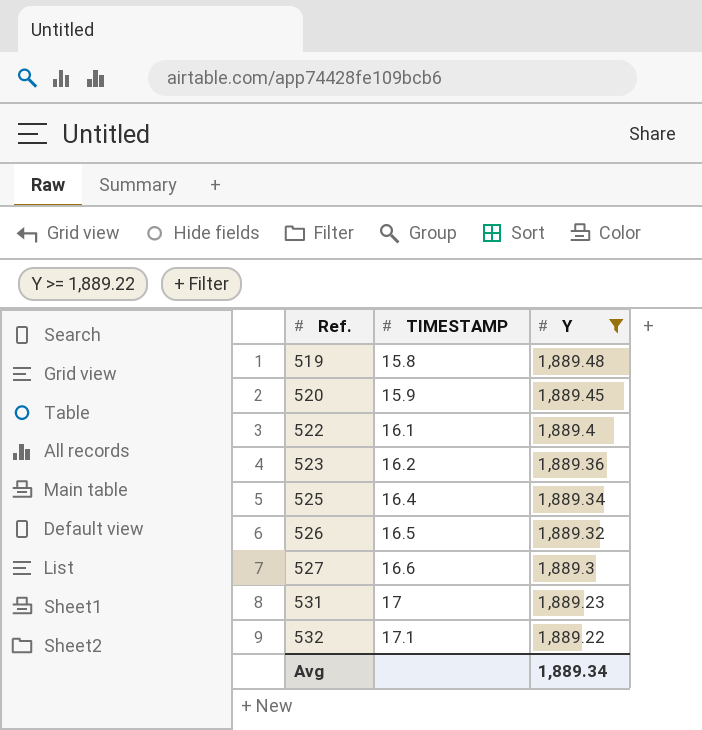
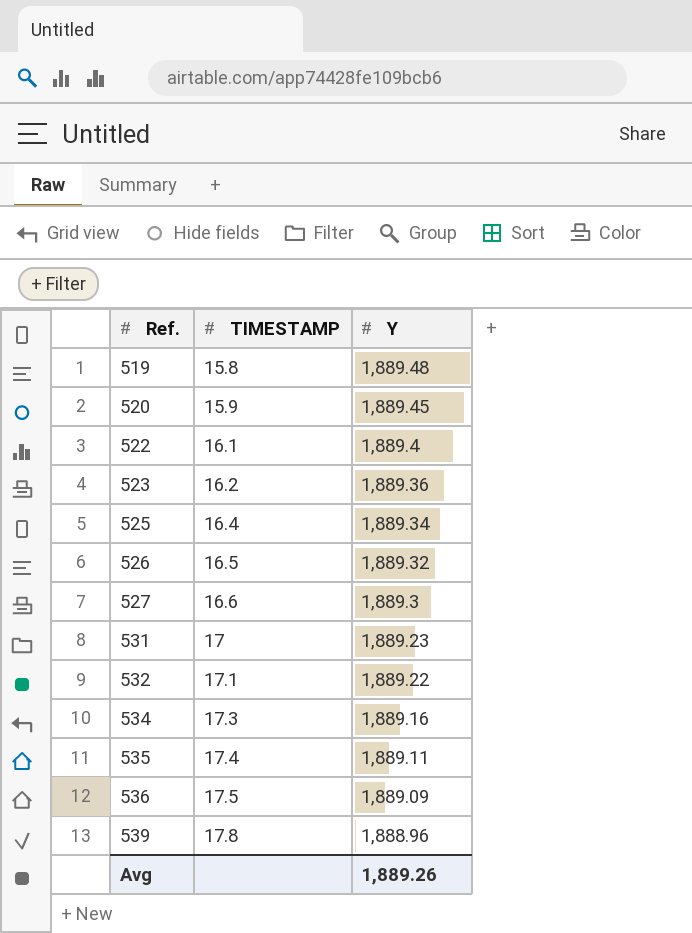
filter: Y >= 1,889.22 -> none
Avg | Y: 1,889.34 -> 1,889.26

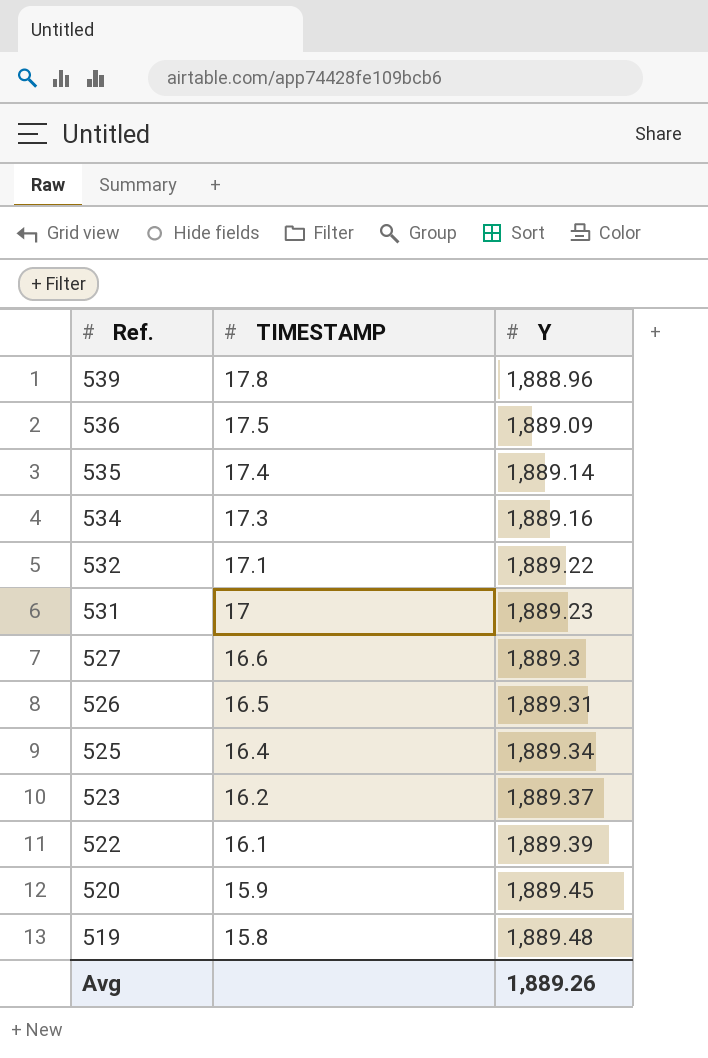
row order: Ref. ascending -> Ref. descending
535 | Y: 1,889.11 -> 1,889.14
526 | Y: 1,889.32 -> 1,889.31
523 | Y: 1,889.36 -> 1,889.37
522 | Y: 1,889.4 -> 1,889.39

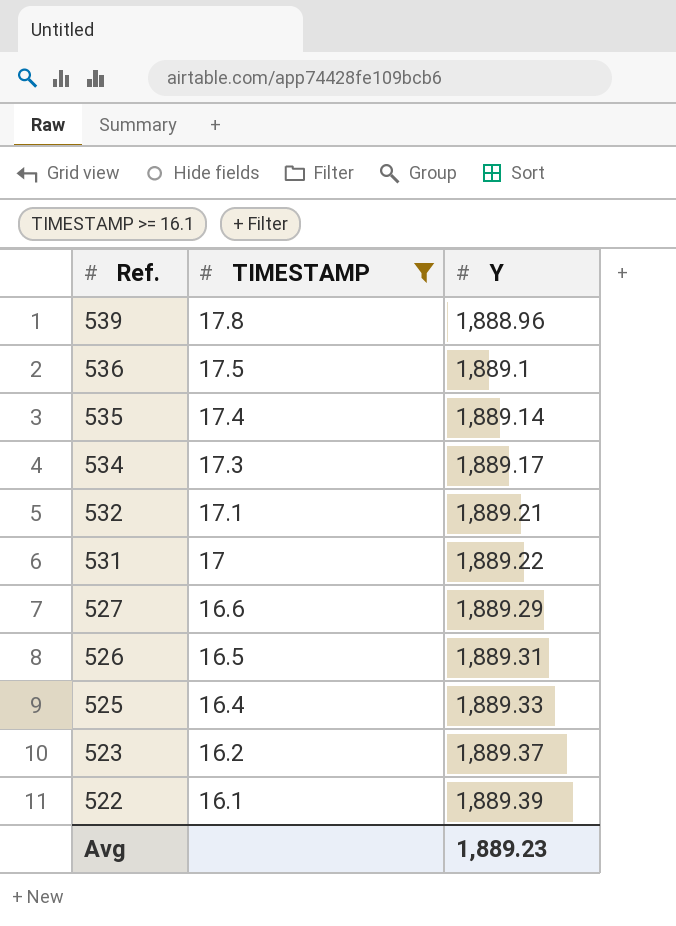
filter: none -> TIMESTAMP >= 16.1
536 | Y: 1,889.09 -> 1,889.1
534 | Y: 1,889.16 -> 1,889.17
532 | Y: 1,889.22 -> 1,889.21
531 | Y: 1,889.23 -> 1,889.22
527 | Y: 1,889.3 -> 1,889.29
525 | Y: 1,889.34 -> 1,889.33
Avg | Y: 1,889.26 -> 1,889.23

